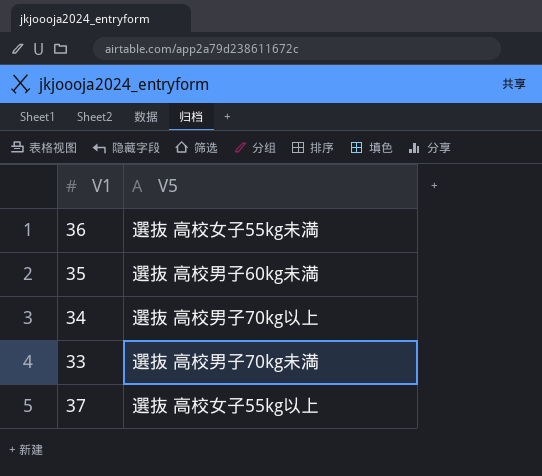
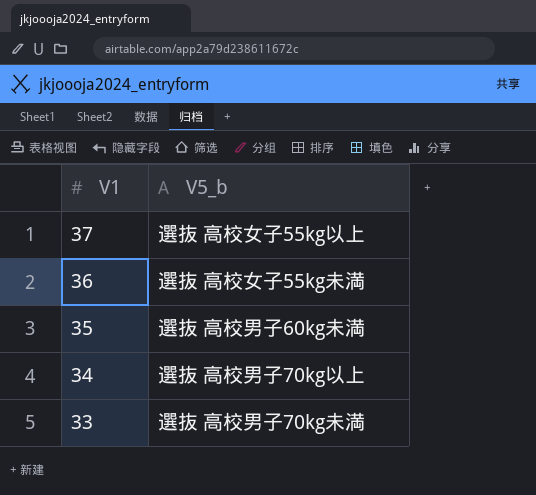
row order: none -> V1 descending
column name: V5 -> V5_b

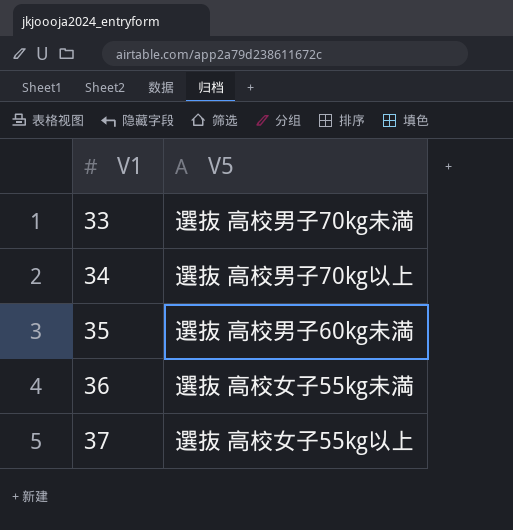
row order: V1 descending -> V1 ascending
column name: V5_b -> V5

